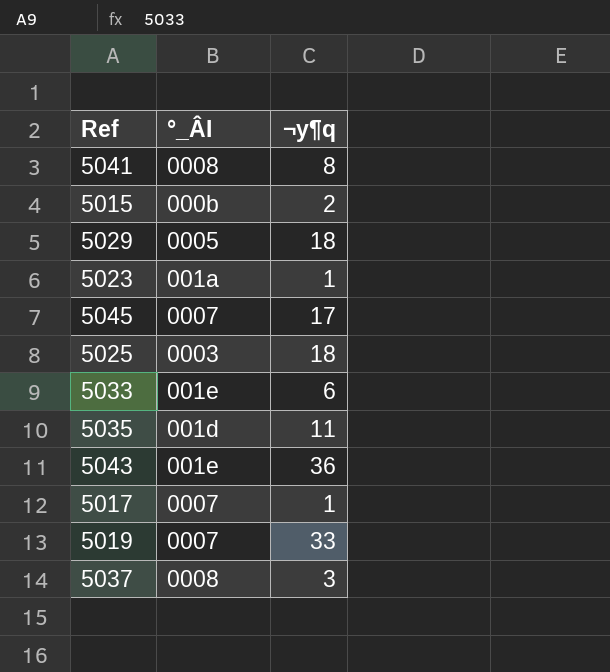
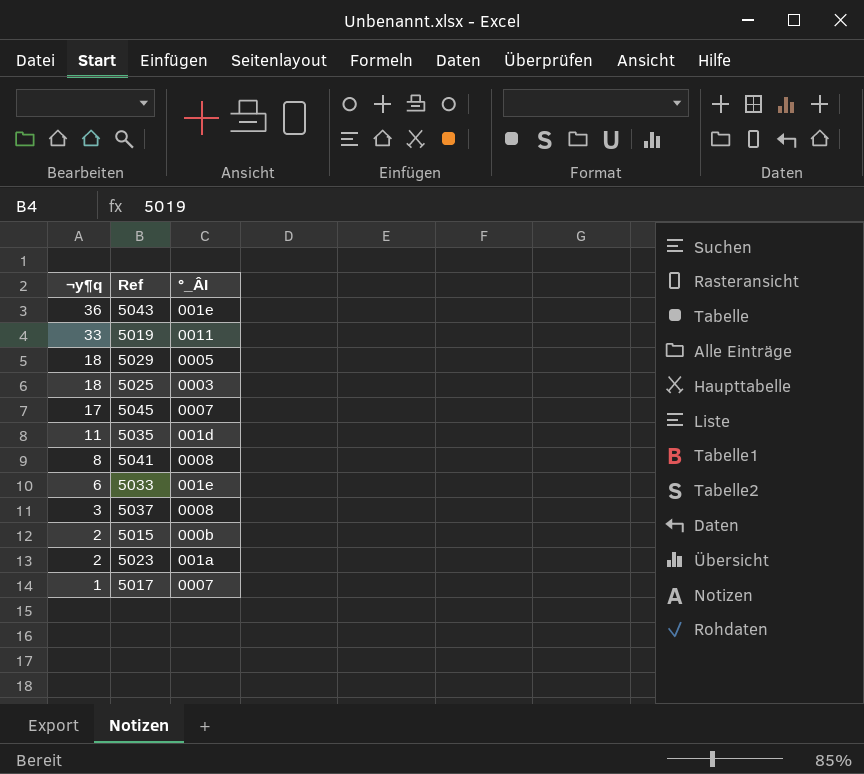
row order: none -> ¬y¶q descending
column ¬y¶q | position: 3 -> 1
5019 | °_ÂI: 0007 -> 0011
5023 | ¬y¶q: 1 -> 2

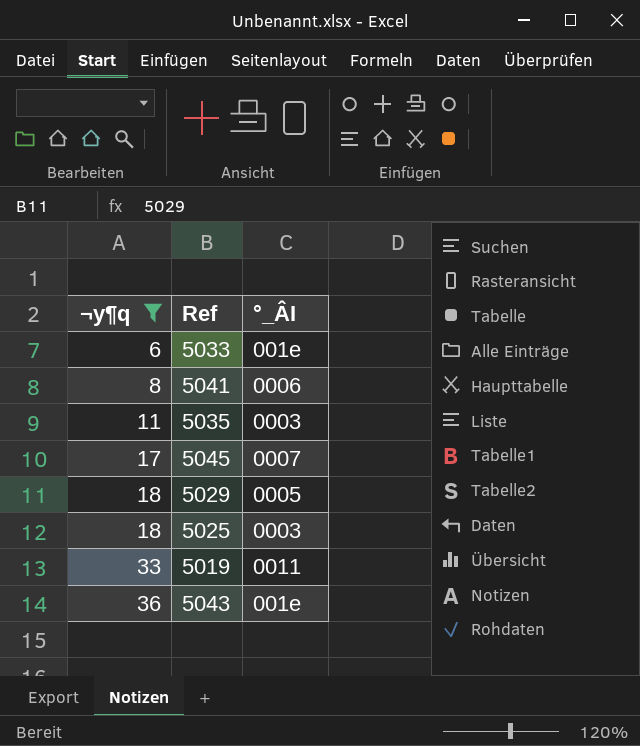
filter: none -> ¬y¶q >= 6
row order: ¬y¶q descending -> ¬y¶q ascending
5041 | °_ÂI: 0008 -> 0006
5035 | °_ÂI: 001d -> 0003

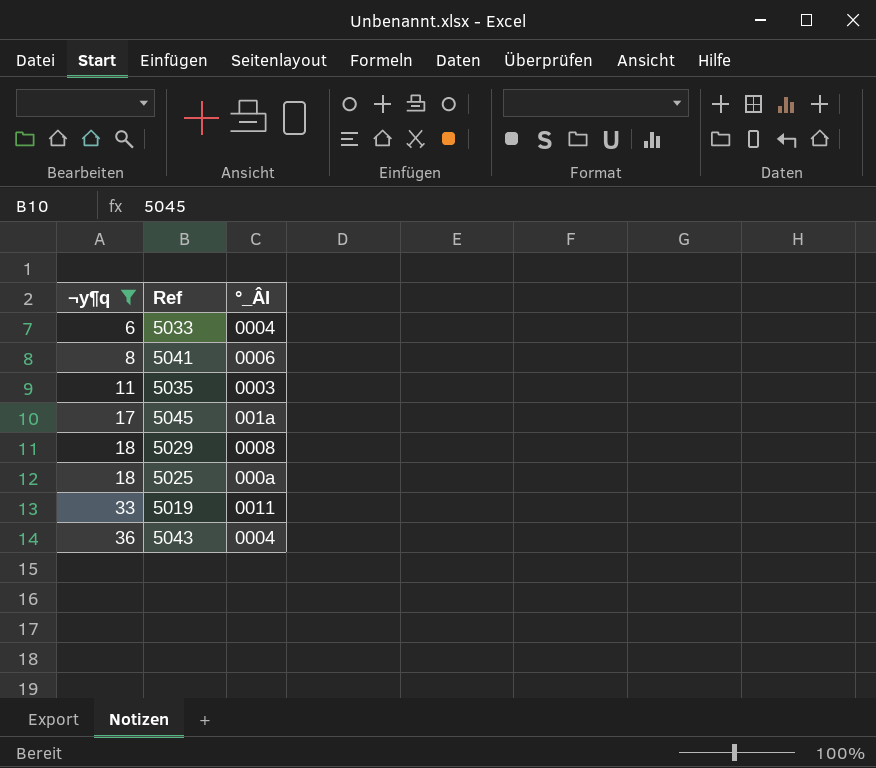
5033 | °_ÂI: 001e -> 0004
5045 | °_ÂI: 0007 -> 001a
5029 | °_ÂI: 0005 -> 0008
5025 | °_ÂI: 0003 -> 000a
5043 | °_ÂI: 001e -> 0004

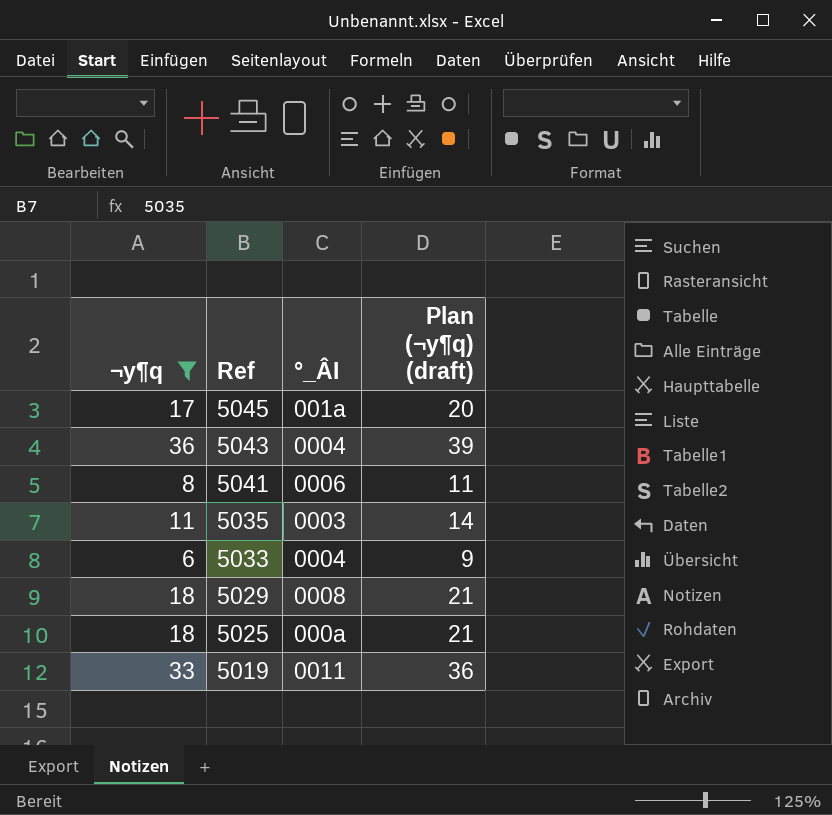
row order: ¬y¶q ascending -> Ref descending
column Plan (¬y¶q) (draft) | formula: none -> [¬y¶q] + 3

